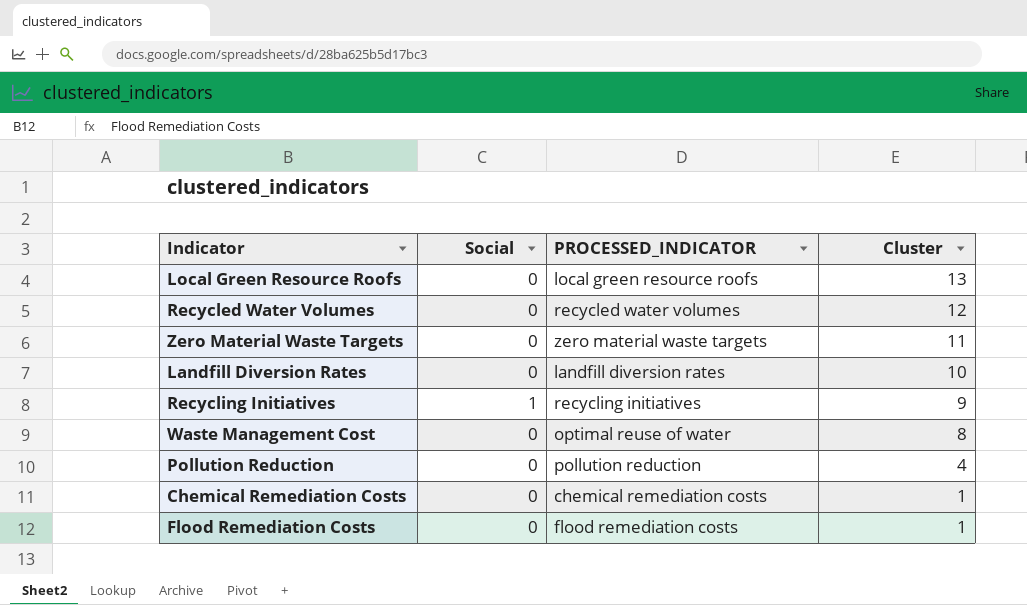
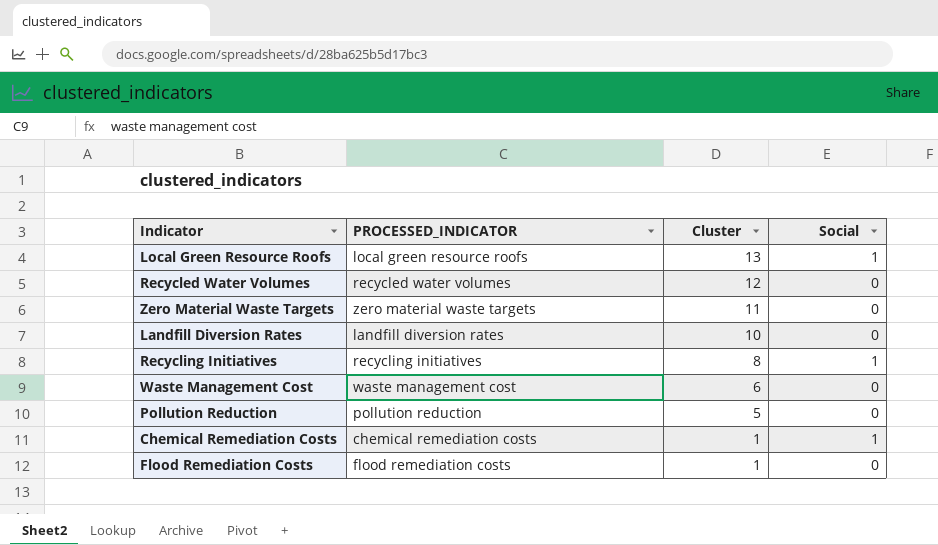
column Social | position: 2 -> 4
Local Green Resource Roofs | Social: 0 -> 1
Recycling Initiatives | Cluster: 9 -> 8
Waste Management Cost | PROCESSED_INDICATOR: optimal reuse of water -> waste management cost
Waste Management Cost | Cluster: 8 -> 6
Pollution Reduction | Cluster: 4 -> 5
Chemical Remediation Costs | Social: 0 -> 1

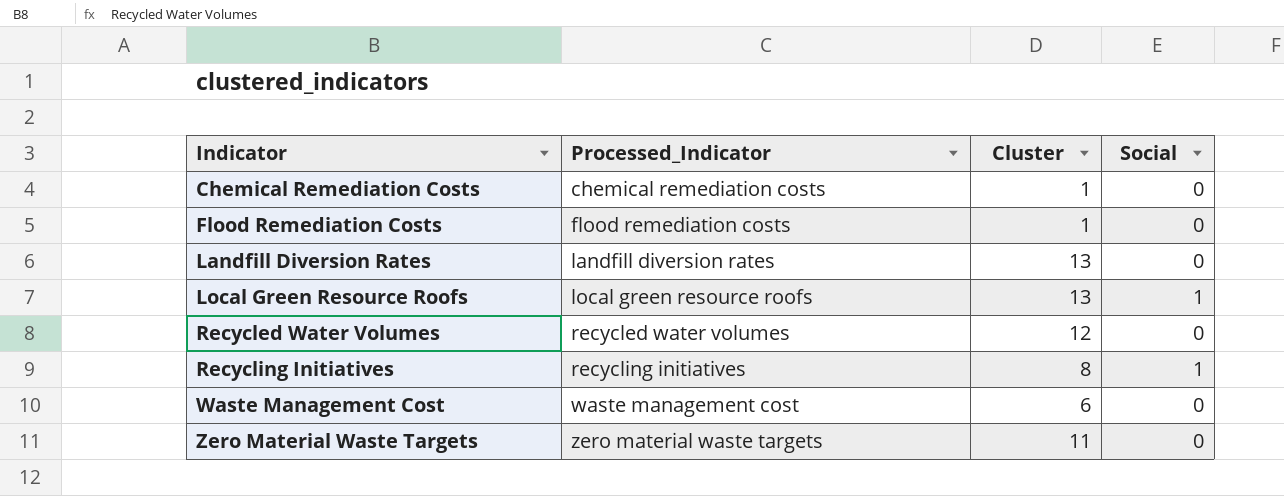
row order: Cluster descending -> Indicator ascending
column name: PROCESSED_INDICATOR -> Processed_Indicator
row Pollution Reduction: pollution reduction | 5 | 0 -> none
Chemical Remediation Costs | Social: 1 -> 0
Landfill Diversion Rates | Cluster: 10 -> 13

